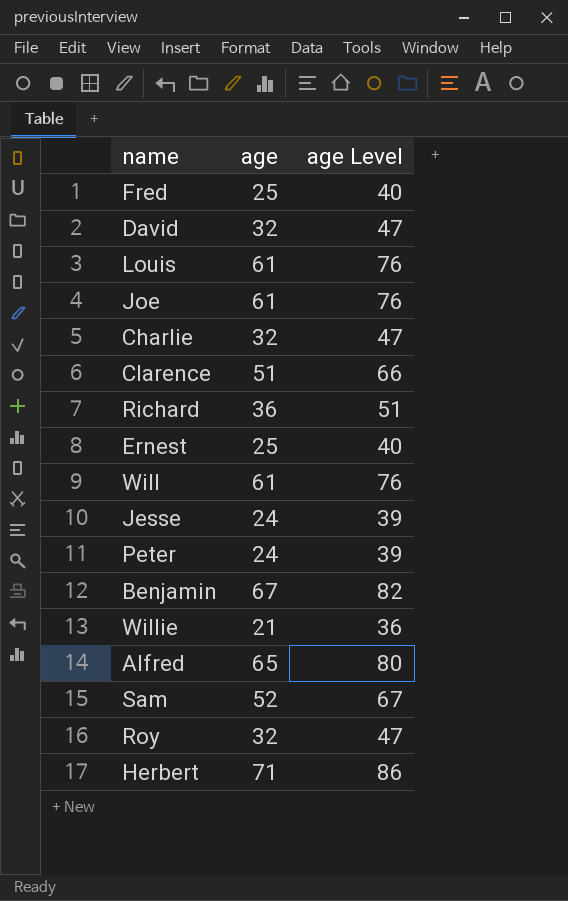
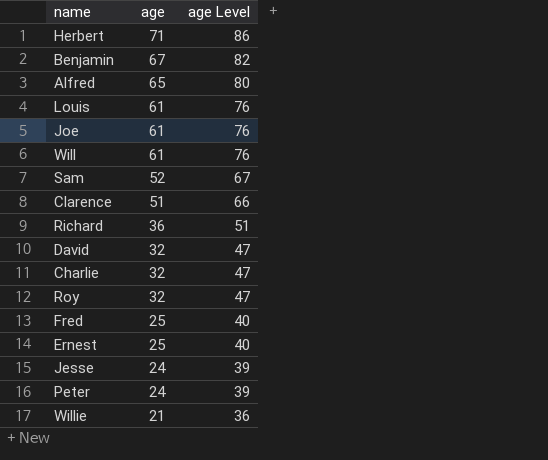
row order: none -> age descending

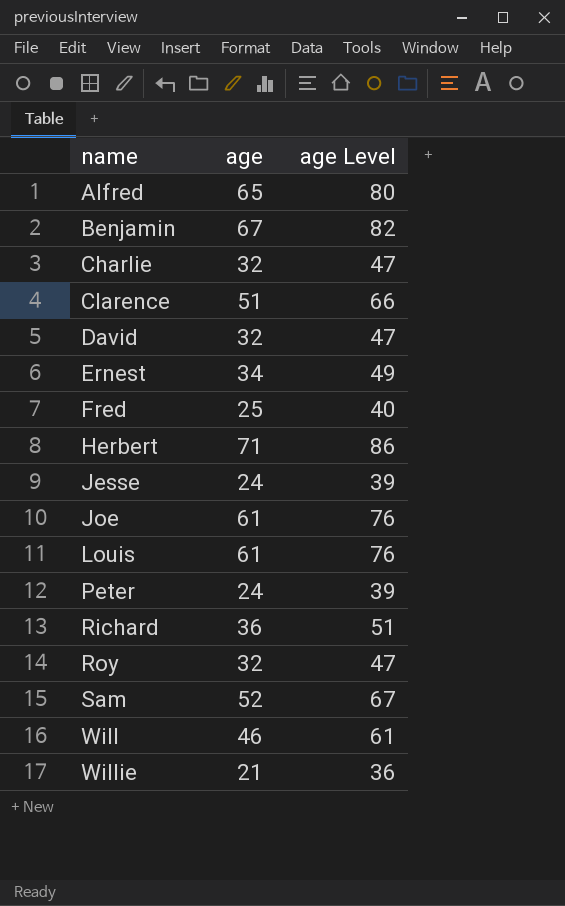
row order: age descending -> name ascending
Ernest | age: 25 -> 34
Ernest | age Level: 40 -> 49
Will | age: 61 -> 46
Will | age Level: 76 -> 61

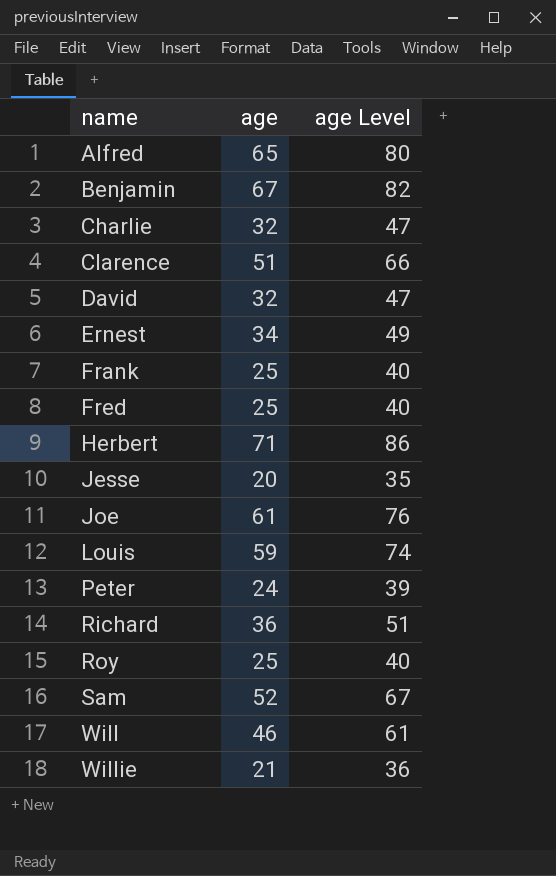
row Frank: none -> 25 | 40
Jesse | age: 24 -> 20
Jesse | age Level: 39 -> 35
Louis | age: 61 -> 59
Louis | age Level: 76 -> 74
Roy | age: 32 -> 25
Roy | age Level: 47 -> 40

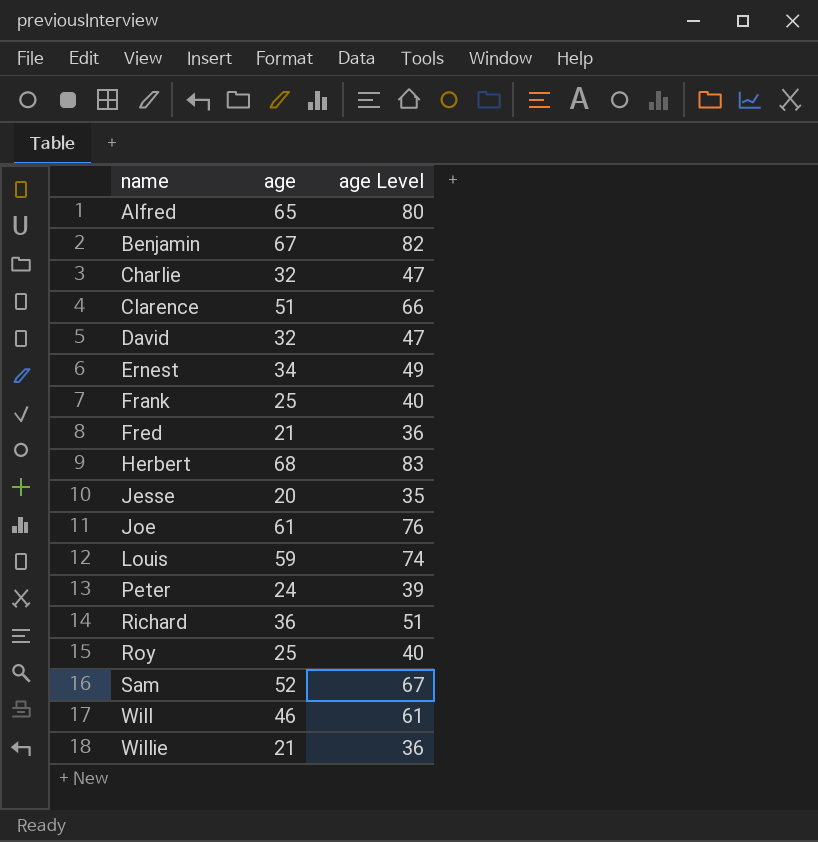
Fred | age: 25 -> 21
Fred | age Level: 40 -> 36
Herbert | age: 71 -> 68
Herbert | age Level: 86 -> 83

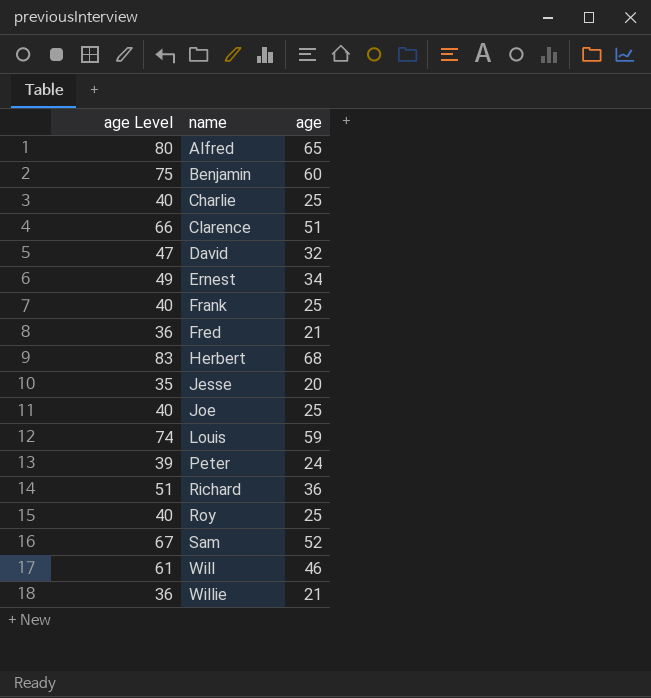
column age Level | position: 3 -> 1
Benjamin | age Level: 82 -> 75
Benjamin | age: 67 -> 60
Charlie | age Level: 47 -> 40
Charlie | age: 32 -> 25
Joe | age Level: 76 -> 40
Joe | age: 61 -> 25

